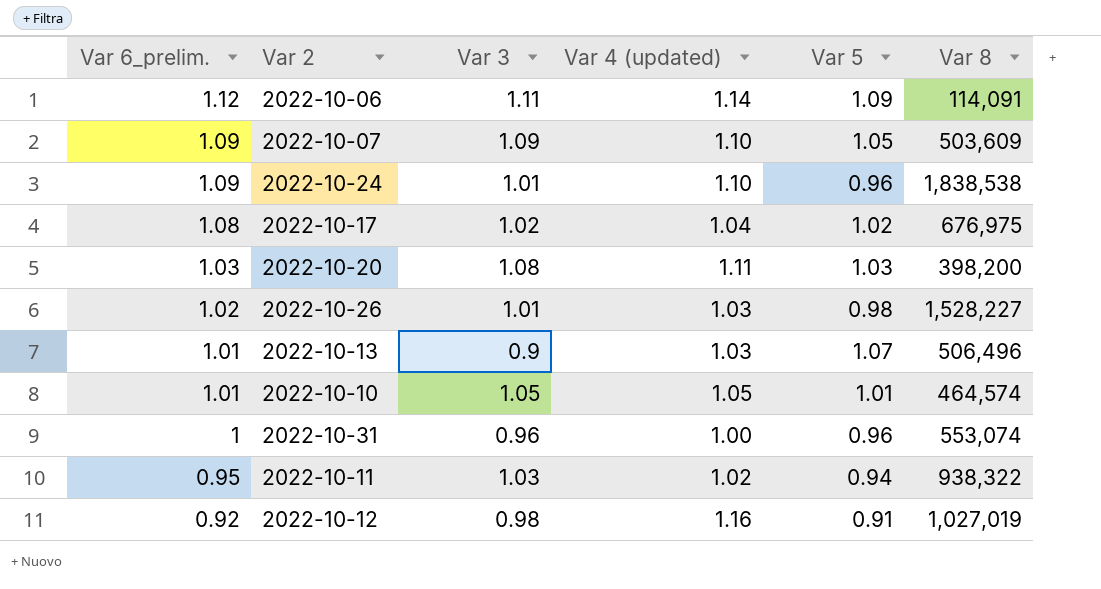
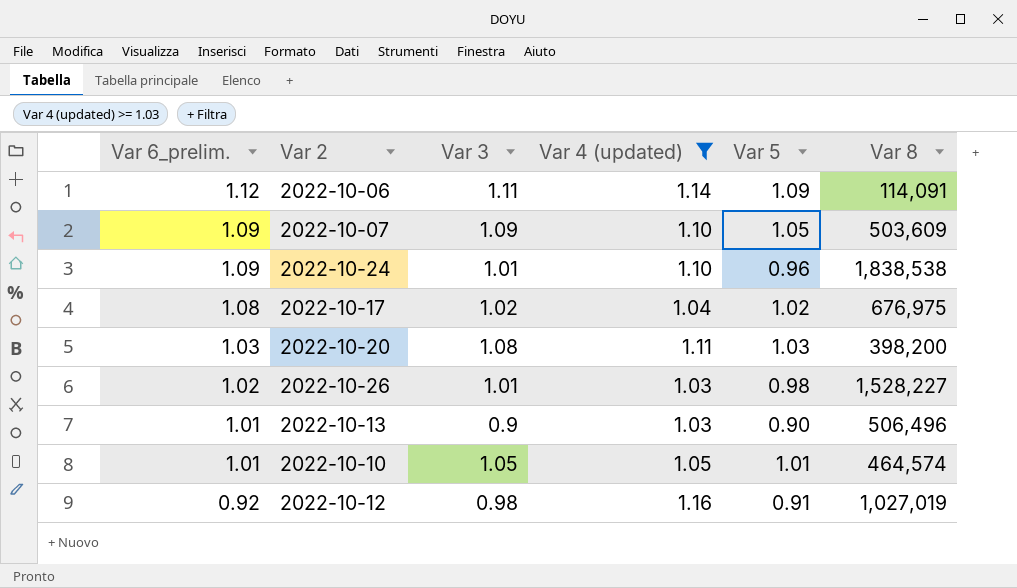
filter: none -> Var 4 (updated) >= 1.03
2022-10-13 | Var 5: 1.07 -> 0.90

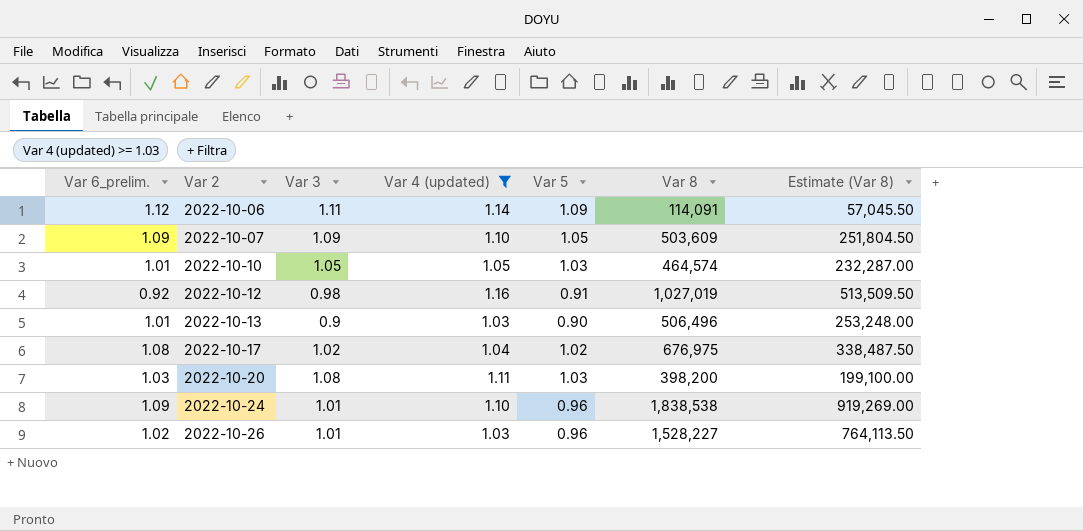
row order: Var 6_prelim. descending -> Var 2 ascending
column Estimate (Var 8) | formula: none -> [Var 8] * 0.5
2022-10-10 | Var 5: 1.01 -> 1.03
2022-10-26 | Var 5: 0.98 -> 0.96

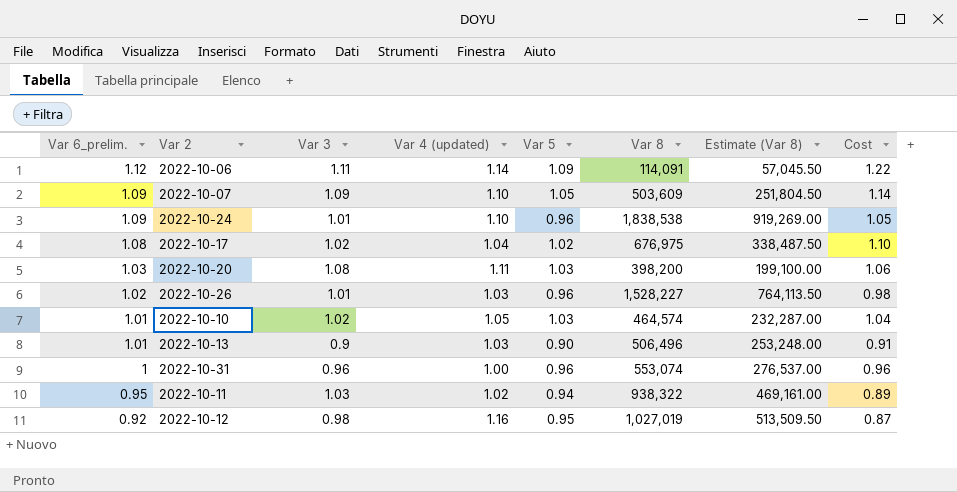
filter: Var 4 (updated) >= 1.03 -> none
row order: Var 2 ascending -> Var 6_prelim. descending
column Cost | formula: none -> [Var 6_prelim.] * [Var 5]
2022-10-10 | Var 3: 1.05 -> 1.02
2022-10-12 | Var 5: 0.91 -> 0.95

